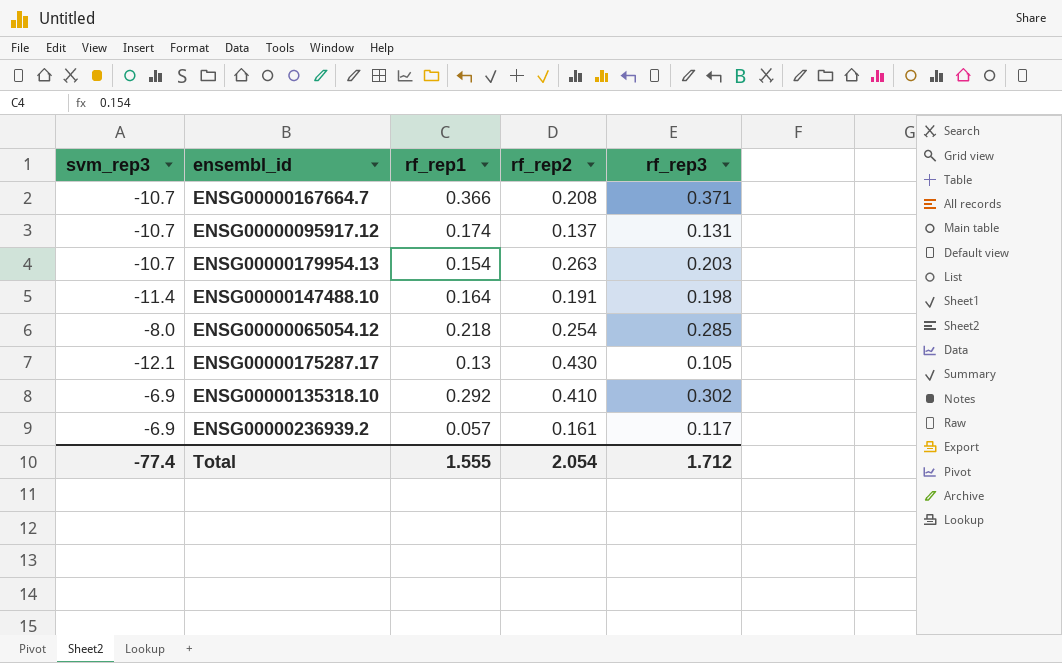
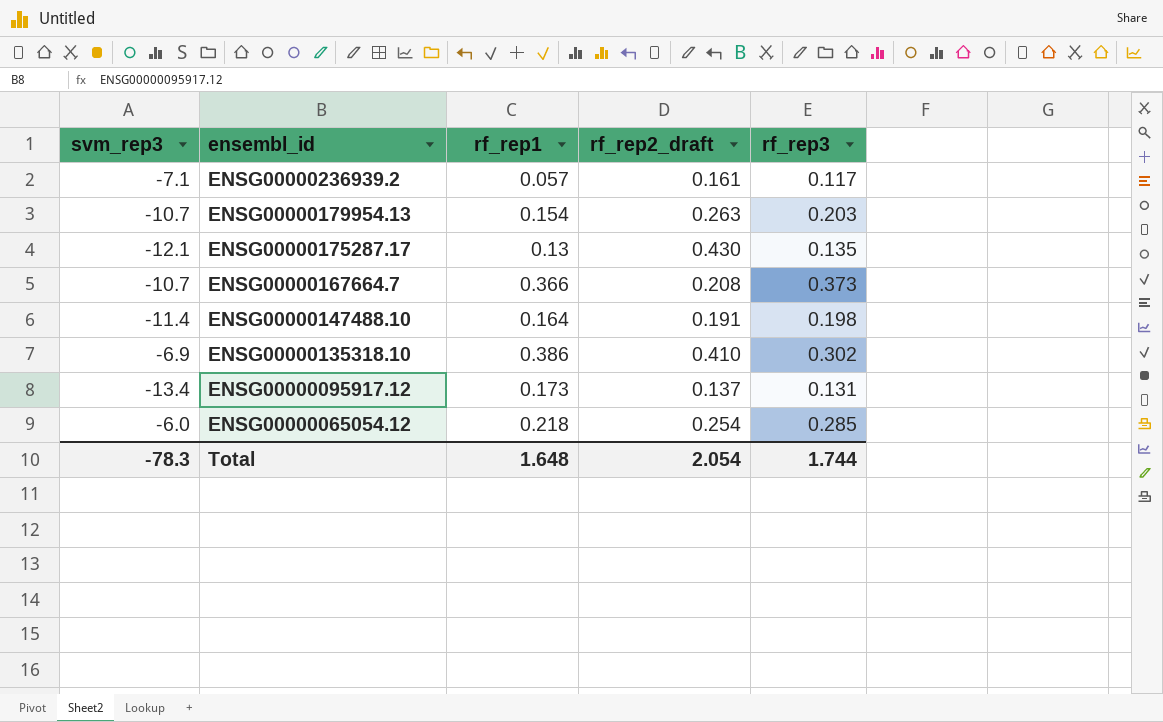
row order: none -> ensembl_id descending
column name: rf_rep2 -> rf_rep2_draft
ENSG00000236939.2 | svm_rep3: -6.9 -> -7.1
ENSG00000175287.17 | rf_rep3: 0.105 -> 0.135
ENSG00000167664.7 | rf_rep3: 0.371 -> 0.373
ENSG00000135318.10 | rf_rep1: 0.292 -> 0.386
ENSG00000095917.12 | svm_rep3: -10.7 -> -13.4
ENSG00000095917.12 | rf_rep1: 0.174 -> 0.173
ENSG00000065054.12 | svm_rep3: -8.0 -> -6.0
Total | svm_rep3: -77.4 -> -78.3
Total | rf_rep1: 1.555 -> 1.648
Total | rf_rep3: 1.712 -> 1.744

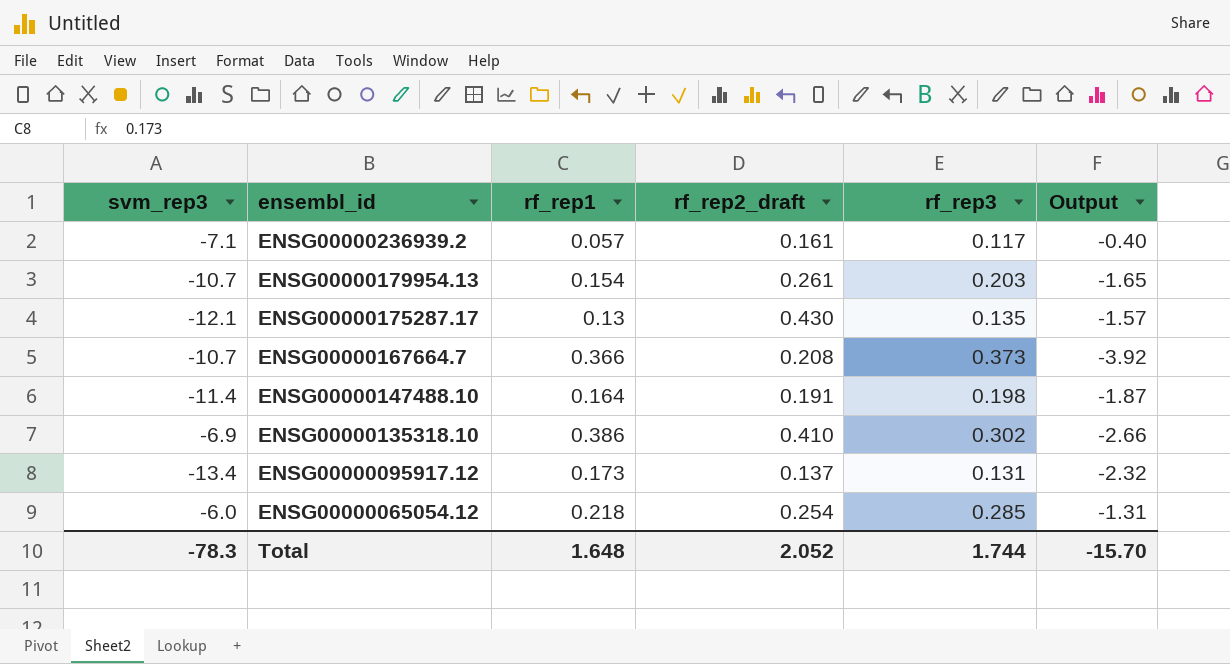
column Output | formula: none -> [svm_rep3] * [rf_rep1]
ENSG00000179954.13 | rf_rep2_draft: 0.263 -> 0.261
Total | rf_rep2_draft: 2.054 -> 2.052

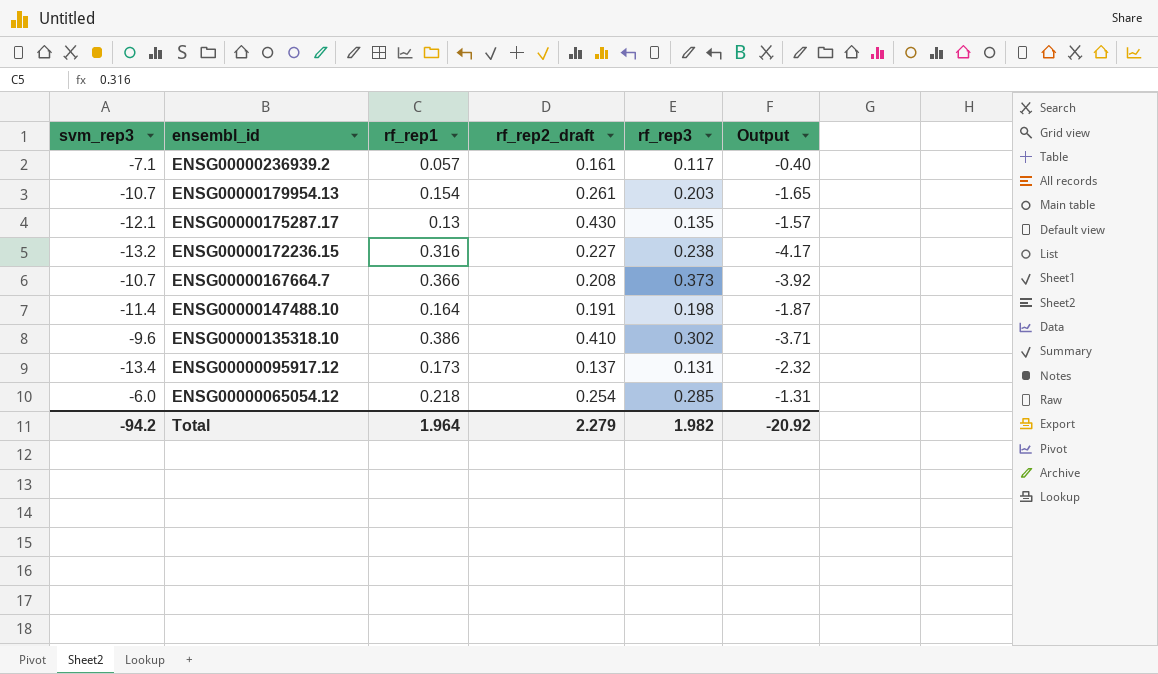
row ENSG00000172236.15: none -> -13.2 | 0.316 | 0.227 | 0.238 | -4.17
ENSG00000135318.10 | svm_rep3: -6.9 -> -9.6
ENSG00000135318.10 | Output: -2.66 -> -3.71
Total | svm_rep3: -78.3 -> -94.2
Total | rf_rep1: 1.648 -> 1.964
Total | rf_rep2_draft: 2.052 -> 2.279
Total | rf_rep3: 1.744 -> 1.982
Total | Output: -15.70 -> -20.92

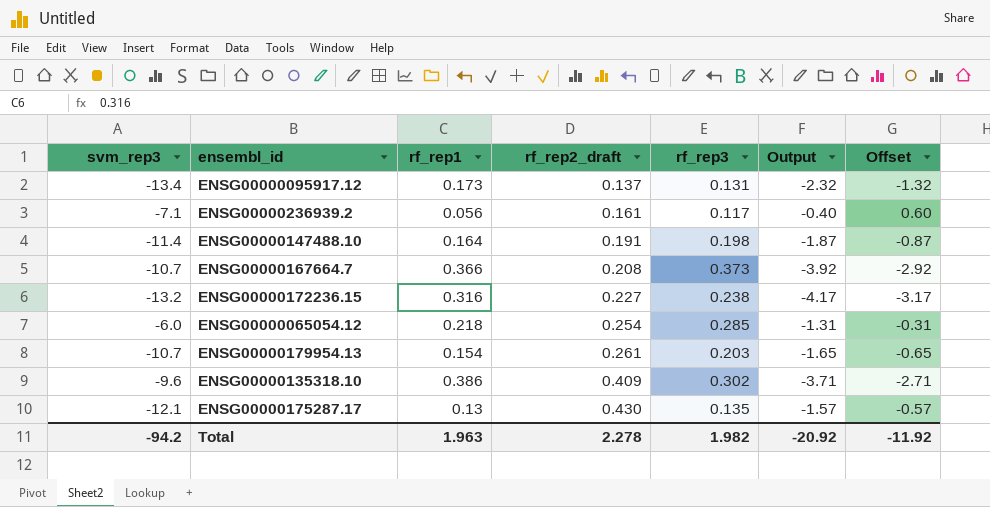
row order: ensembl_id descending -> rf_rep2_draft ascending
column Offset | formula: none -> [Output] + 1
ENSG00000236939.2 | rf_rep1: 0.057 -> 0.056
ENSG00000135318.10 | rf_rep2_draft: 0.410 -> 0.409
Total | rf_rep1: 1.964 -> 1.963
Total | rf_rep2_draft: 2.279 -> 2.278

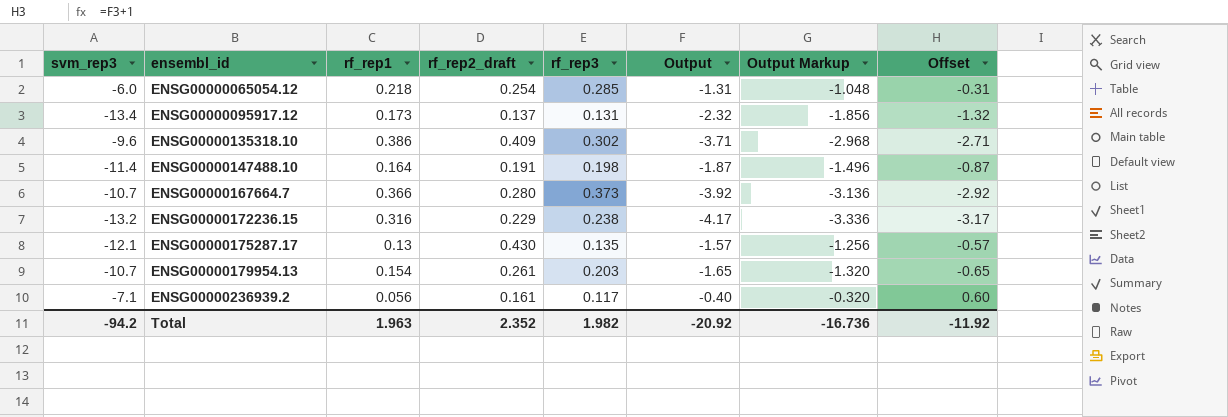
row order: rf_rep2_draft ascending -> ensembl_id ascending
column Output Markup | formula: none -> [Output] * 0.8
ENSG00000167664.7 | rf_rep2_draft: 0.208 -> 0.280
ENSG00000172236.15 | rf_rep2_draft: 0.227 -> 0.229
Total | rf_rep2_draft: 2.278 -> 2.352

